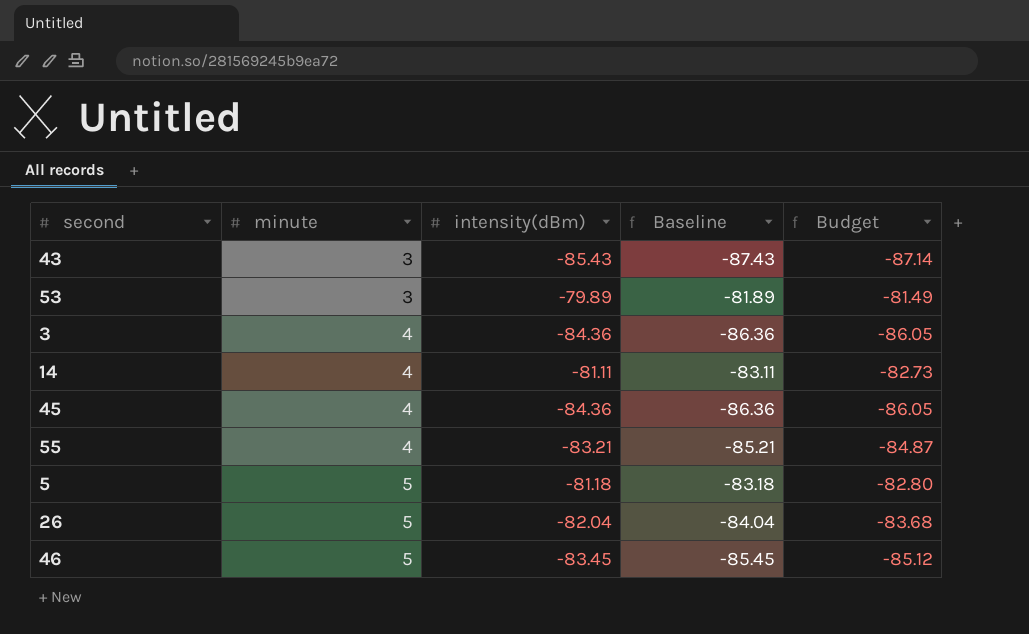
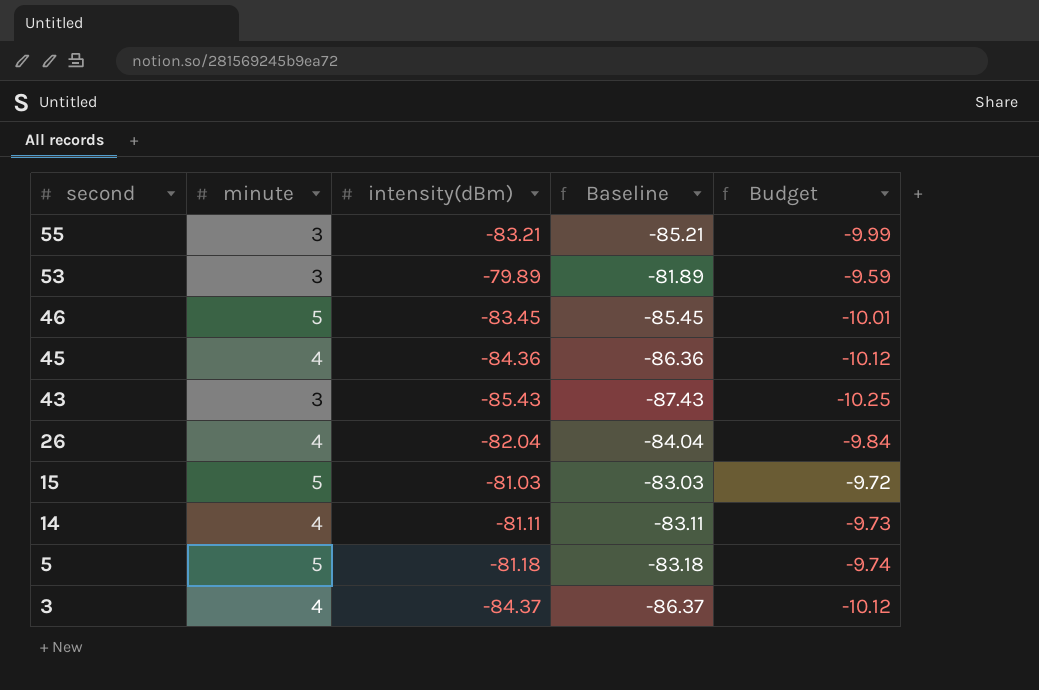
row order: minute ascending -> second descending
column Budget | formula: [intensity(dBm)] * 1.02 -> [intensity(dBm)] * 0.12
55 | minute: 4 -> 3
26 | minute: 5 -> 4
row 15: none -> 5 | -81.03 | -83.03 | -9.72
3 | intensity(dBm): -84.36 -> -84.37
3 | Baseline: -86.36 -> -86.37

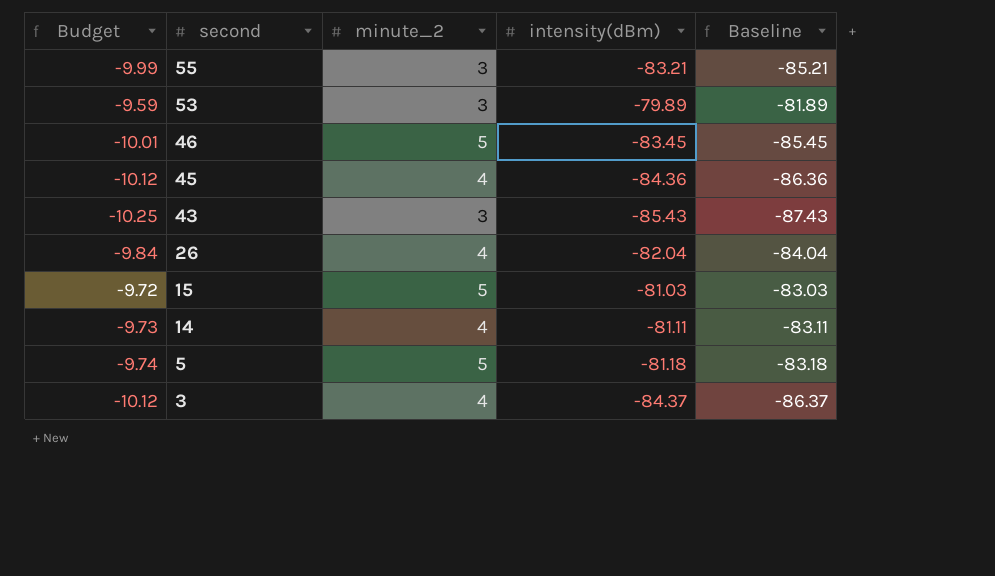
column Budget | position: 5 -> 1
column name: minute -> minute_2

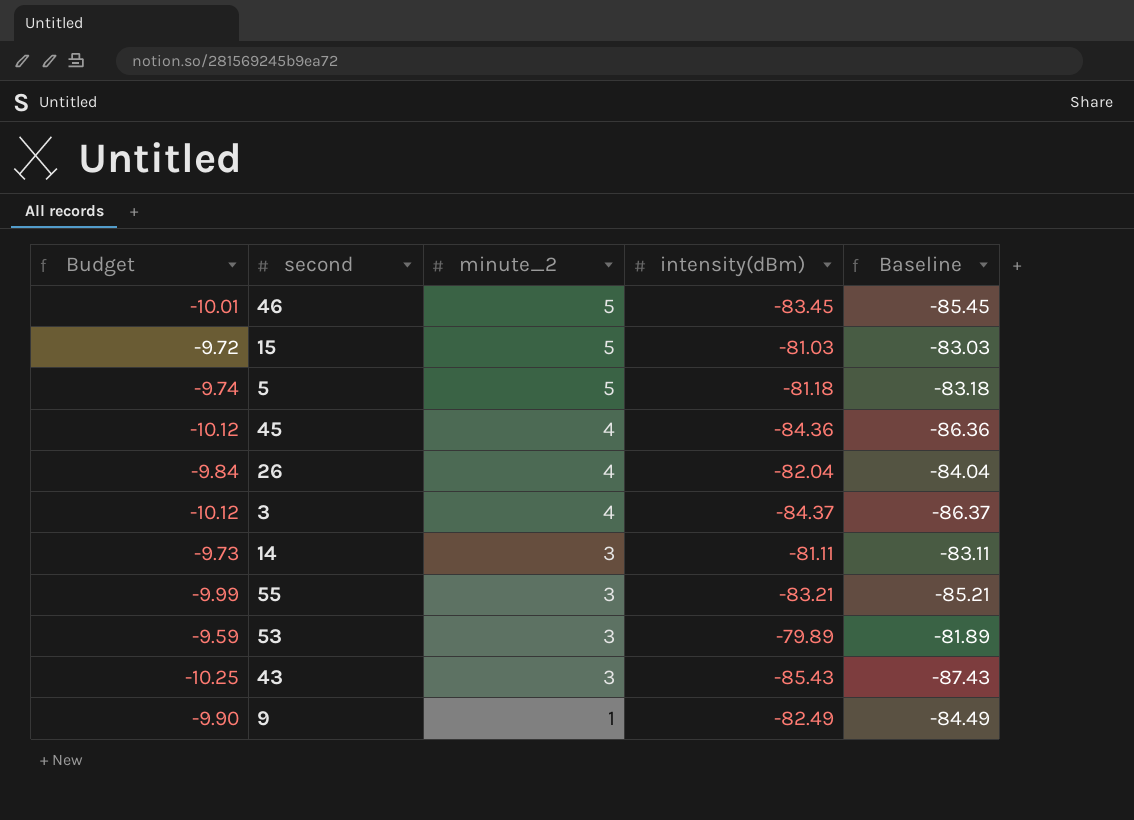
row order: second descending -> minute_2 descending
14 | minute_2: 4 -> 3
row 9: none -> -9.90 | 1 | -82.49 | -84.49

